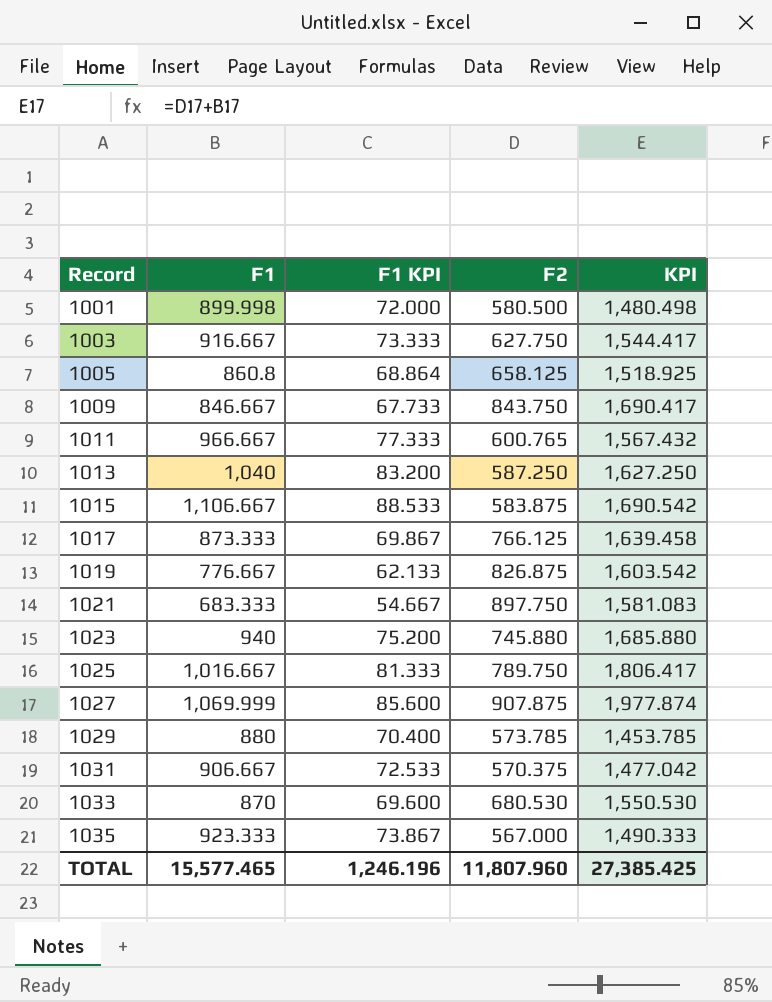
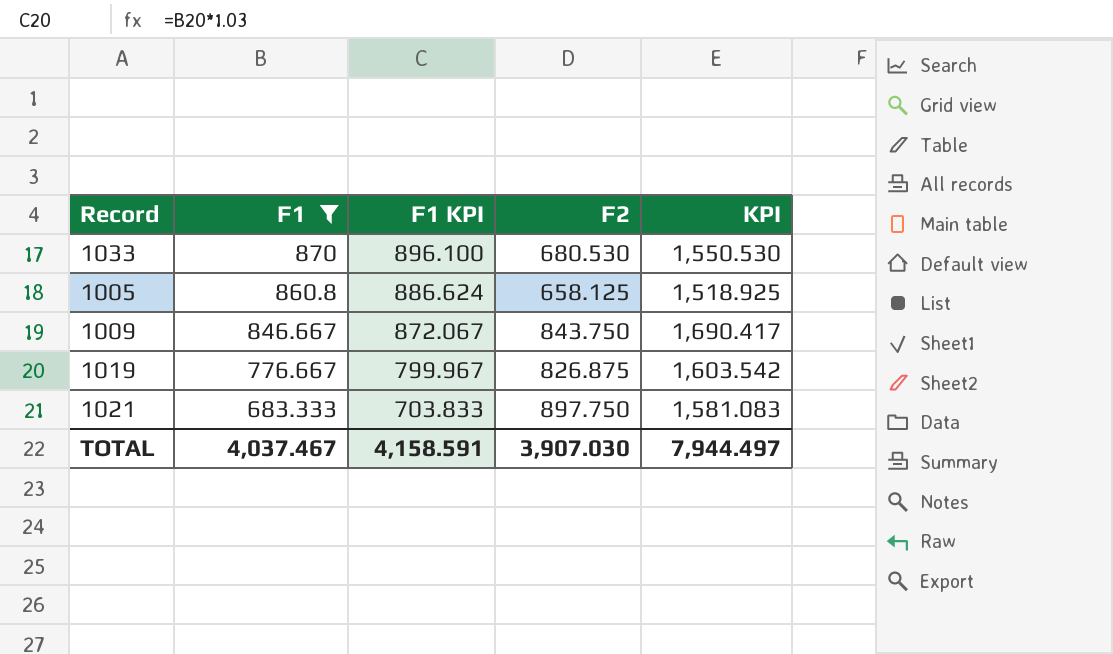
filter: none -> F1 <= 870
row order: Record ascending -> F1 descending
column F1 KPI | formula: [F1] * 0.08 -> [F1] * 1.03
TOTAL | F1: 15,577.465 -> 4,037.467
TOTAL | F1 KPI: 1,246.196 -> 4,158.591
TOTAL | F2: 11,807.960 -> 3,907.030
TOTAL | KPI: 27,385.425 -> 7,944.497

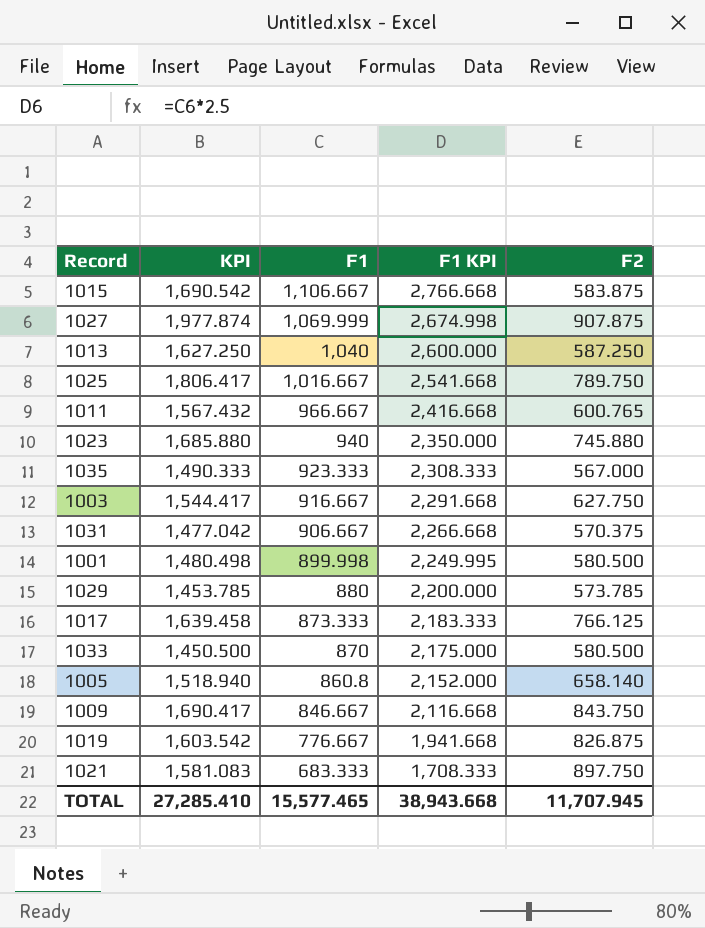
filter: F1 <= 870 -> none
column KPI | position: 5 -> 2
column F1 KPI | formula: [F1] * 1.03 -> [F1] * 2.5
1033 | KPI: 1,550.530 -> 1,450.500
1033 | F2: 680.530 -> 580.500
1005 | KPI: 1,518.925 -> 1,518.940
1005 | F2: 658.125 -> 658.140
TOTAL | KPI: 7,944.497 -> 27,285.410
TOTAL | F1: 4,037.467 -> 15,577.465
TOTAL | F1 KPI: 4,158.591 -> 38,943.668
TOTAL | F2: 3,907.030 -> 11,707.945

